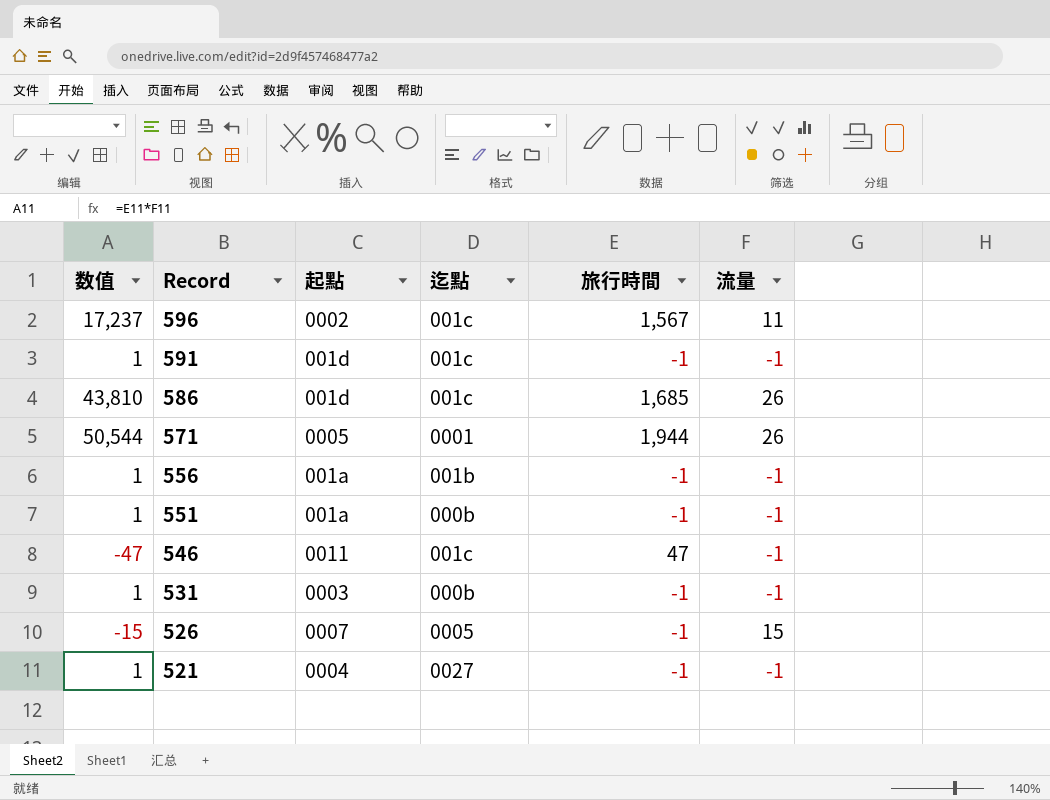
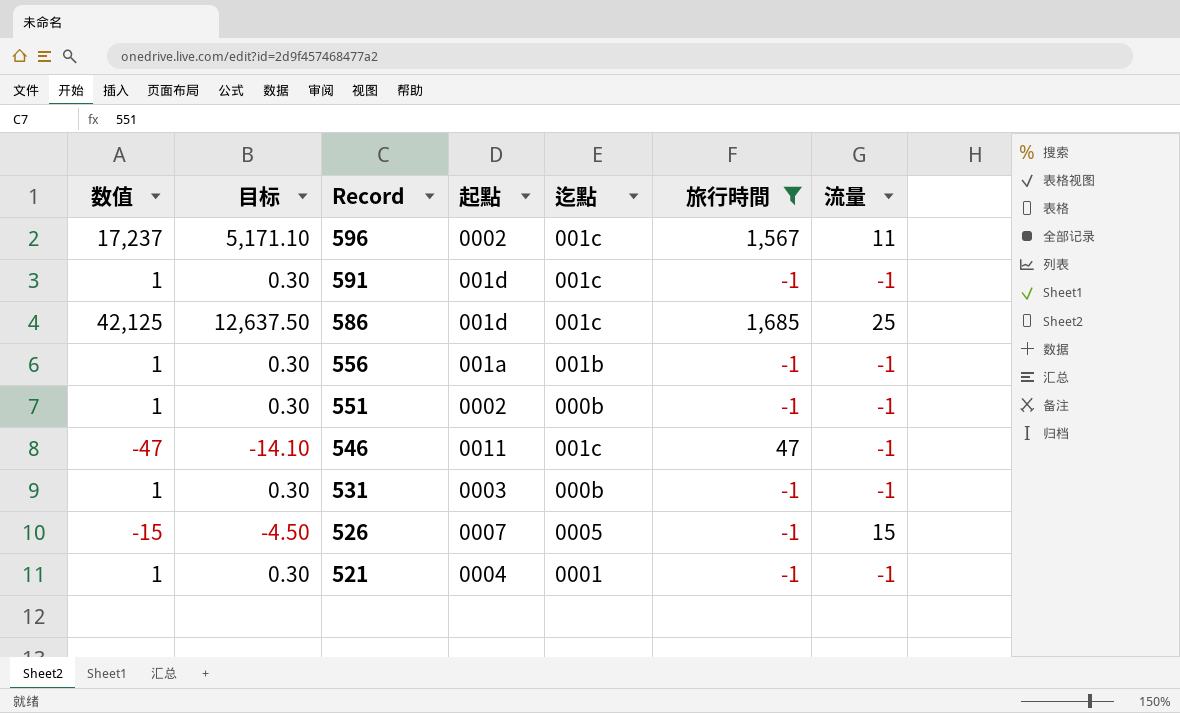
filter: none -> 旅行時間 != 1,944
column 目标 | formula: none -> [数值] * 0.3
586 | 数值: 43,810 -> 42,125
586 | 流量: 26 -> 25
551 | 起點: 001a -> 0002
521 | 迄點: 0027 -> 0001

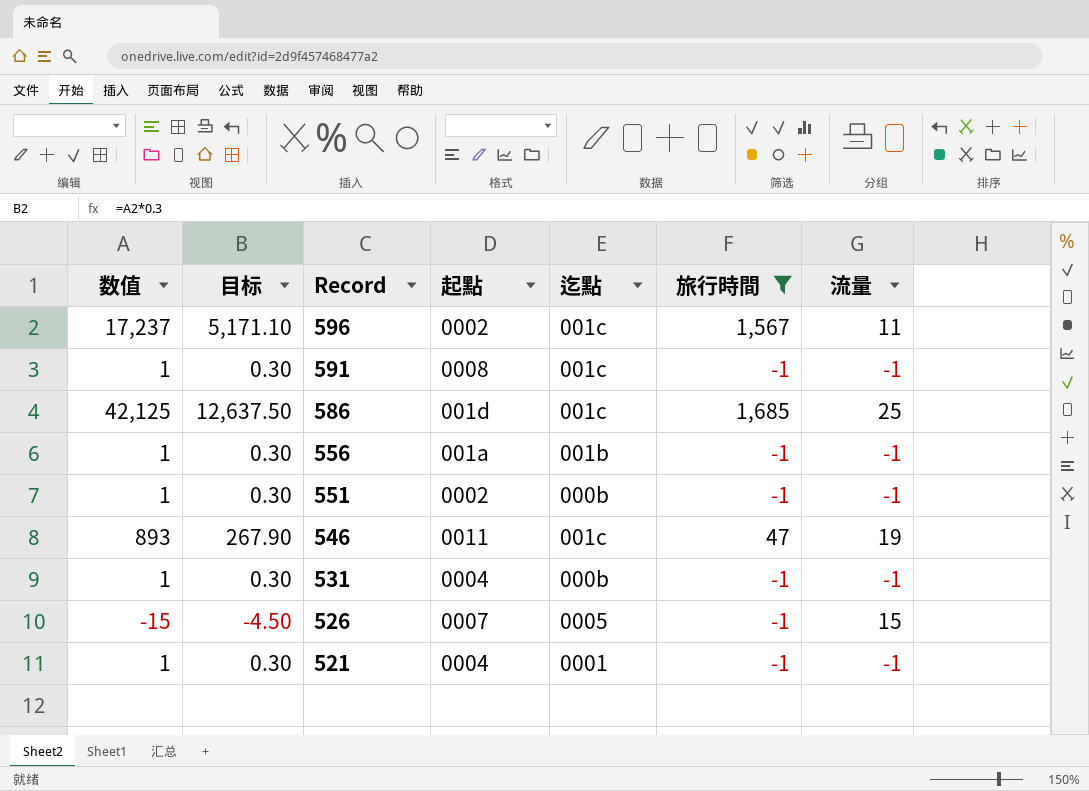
591 | 起點: 001d -> 0008
546 | 数值: -47 -> 893
546 | 目标: -14.10 -> 267.90
546 | 流量: -1 -> 19
531 | 起點: 0003 -> 0004

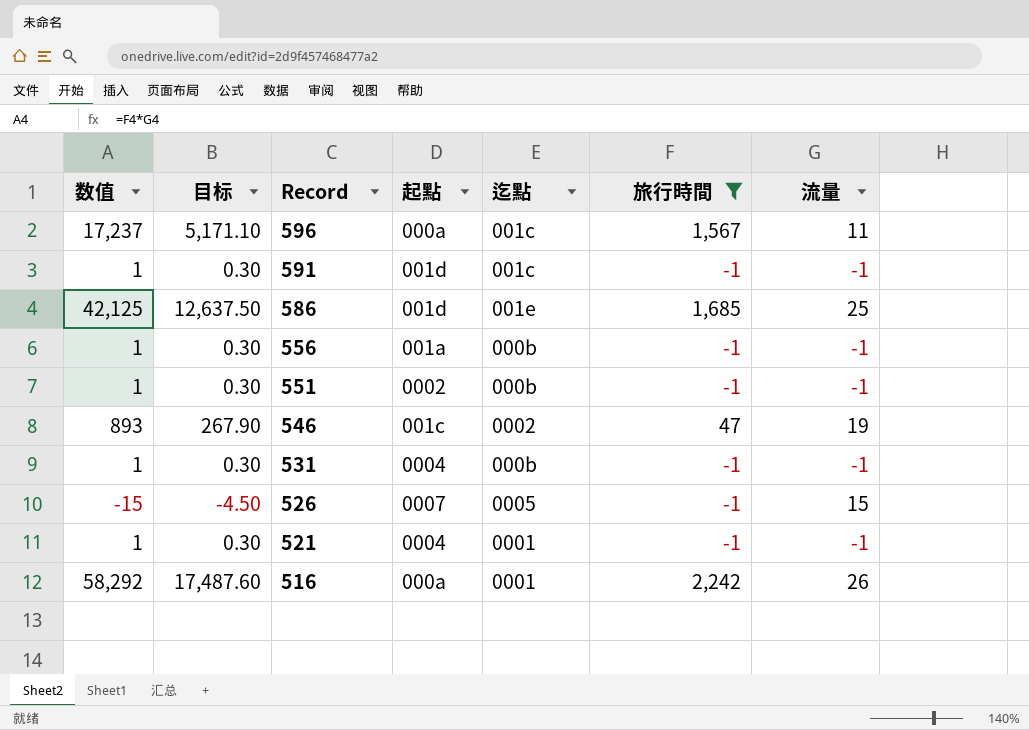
596 | 起點: 0002 -> 000a
591 | 起點: 0008 -> 001d
586 | 迄點: 001c -> 001e
556 | 迄點: 001b -> 000b
546 | 起點: 0011 -> 001c
546 | 迄點: 001c -> 0002
row 516: none -> 58,292 | 17,487.60 | 000a | 0001 | 2,242 | 26

